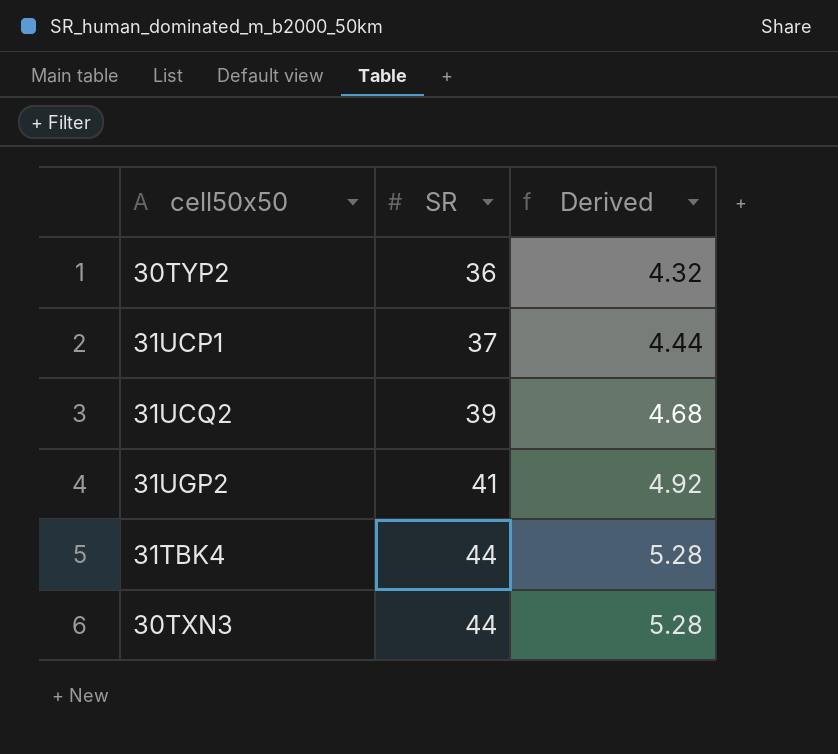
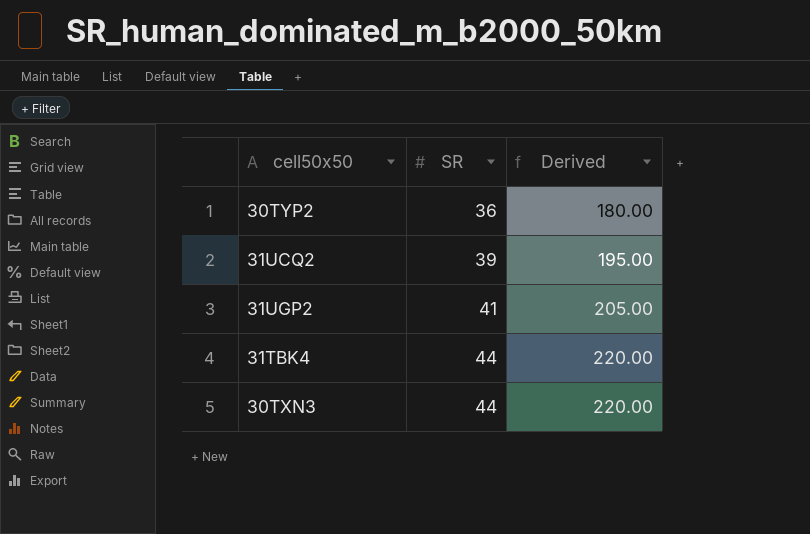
column Derived | formula: [SR] * 0.12 -> [SR] * 5
row 31UCP1: 37 | 4.44 -> none

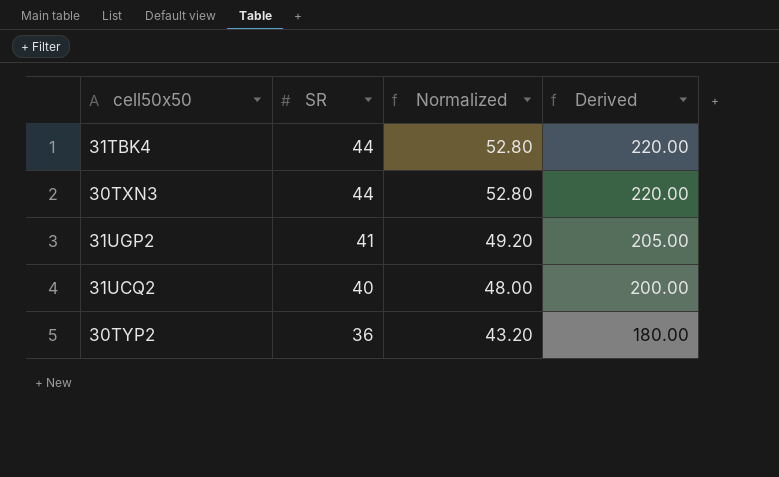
row order: SR ascending -> SR descending
column Normalized | formula: none -> [SR] * 1.2
31UCQ2 | SR: 39 -> 40
31UCQ2 | Derived: 195.00 -> 200.00

